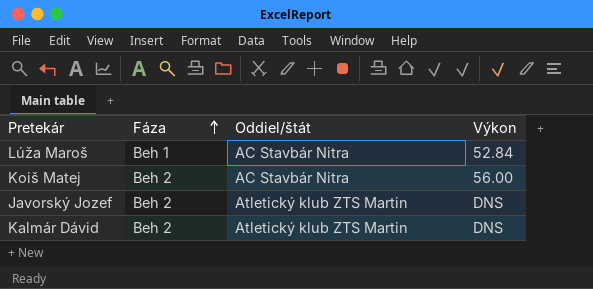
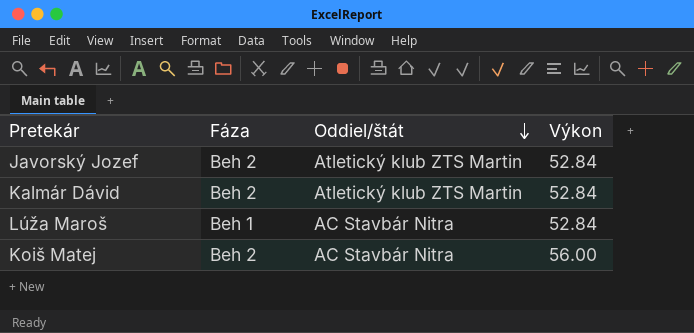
row order: Fáza ascending -> Oddiel/štát descending
Javorský Jozef | Výkon: DNS -> 52.84
Kalmár Dávid | Výkon: DNS -> 52.84

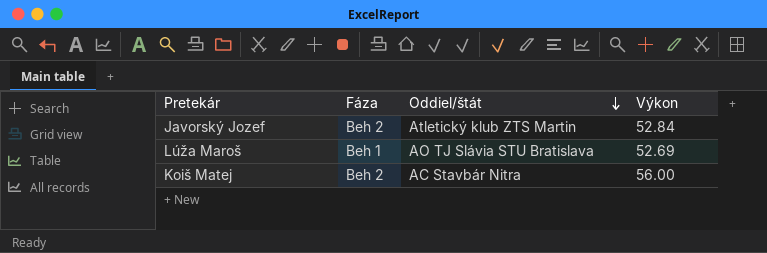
row Kalmár Dávid: Beh 2 | Atletický klub ZTS Martin | 52.84 -> none
Lúža Maroš | Oddiel/štát: AC Stavbár Nitra -> AO TJ Slávia STU Bratislava
Lúža Maroš | Výkon: 52.84 -> 52.69

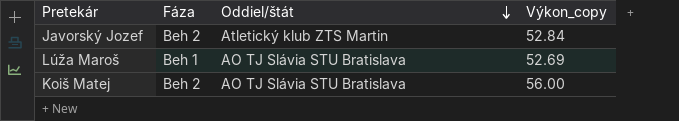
column name: Výkon -> Výkon_copy
Koiš Matej | Oddiel/štát: AC Stavbár Nitra -> AO TJ Slávia STU Bratislava

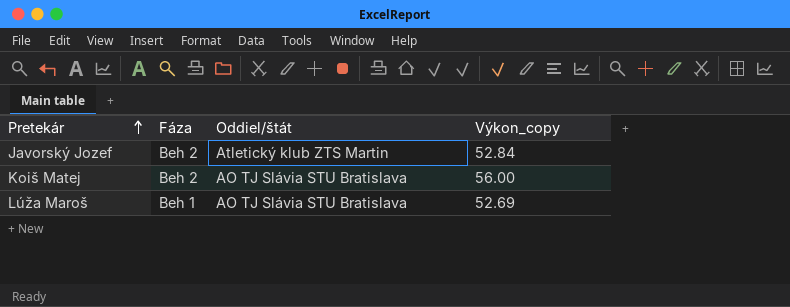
row order: Oddiel/štát descending -> Pretekár ascending

